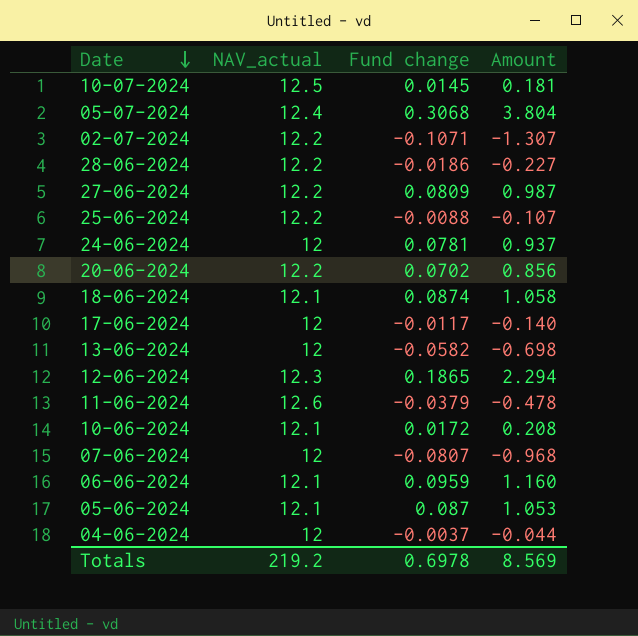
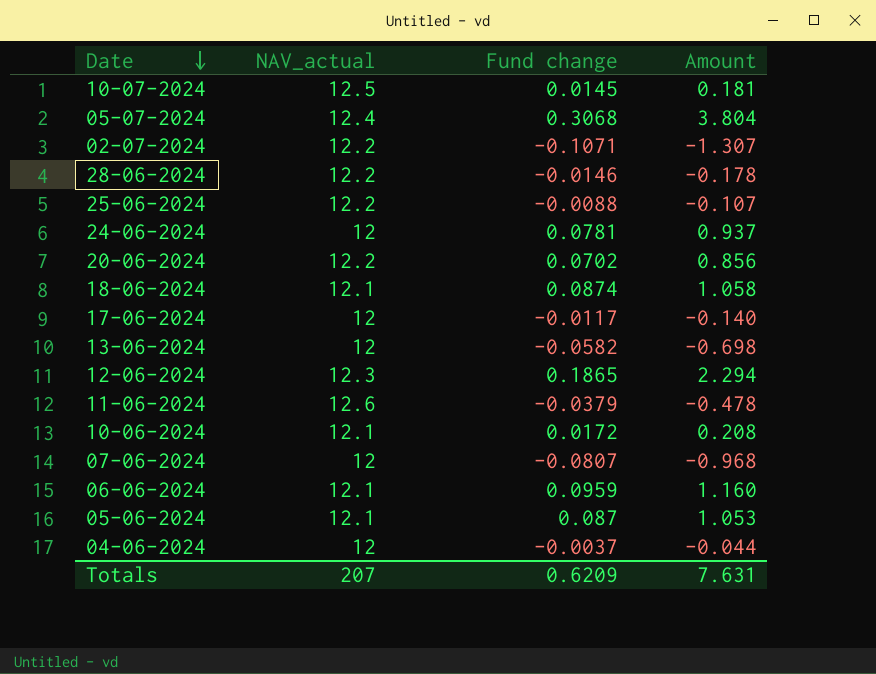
row 27-06-2024: 12.2 | 0.0809 | 0.987 -> none
28-06-2024 | Fund change: -0.0186 -> -0.0146
28-06-2024 | Amount: -0.227 -> -0.178
Totals | NAV_actual: 219.2 -> 207
Totals | Fund change: 0.6978 -> 0.6209
Totals | Amount: 8.569 -> 7.631

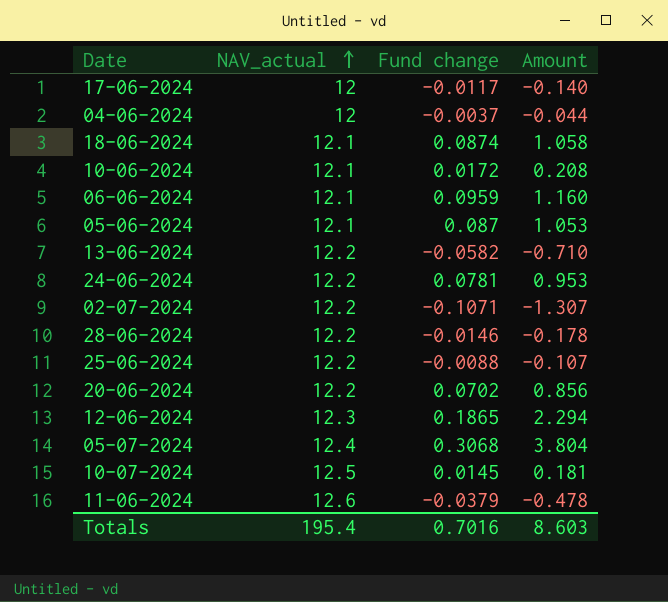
row order: Date descending -> NAV_actual ascending
row 07-06-2024: 12 | -0.0807 | -0.968 -> none
13-06-2024 | NAV_actual: 12 -> 12.2
13-06-2024 | Amount: -0.698 -> -0.710
24-06-2024 | NAV_actual: 12 -> 12.2
24-06-2024 | Amount: 0.937 -> 0.953
Totals | NAV_actual: 207 -> 195.4
Totals | Fund change: 0.6209 -> 0.7016
Totals | Amount: 7.631 -> 8.603

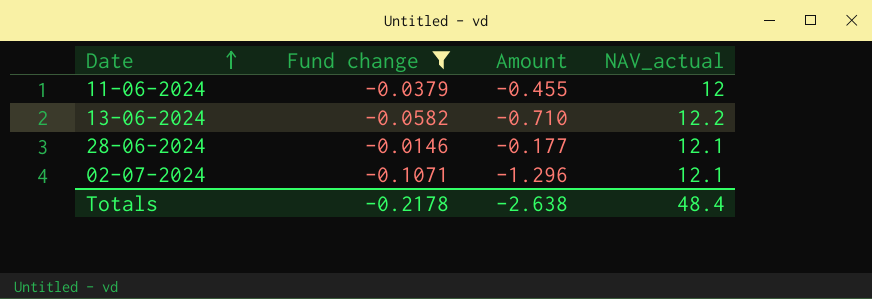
filter: none -> Fund change <= -0.0146
row order: NAV_actual ascending -> Date ascending
column NAV_actual | position: 2 -> 4
11-06-2024 | Amount: -0.478 -> -0.455
11-06-2024 | NAV_actual: 12.6 -> 12
28-06-2024 | Amount: -0.178 -> -0.177
28-06-2024 | NAV_actual: 12.2 -> 12.1
02-07-2024 | Amount: -1.307 -> -1.296
02-07-2024 | NAV_actual: 12.2 -> 12.1
Totals | Fund change: 0.7016 -> -0.2178
Totals | Amount: 8.603 -> -2.638
Totals | NAV_actual: 195.4 -> 48.4

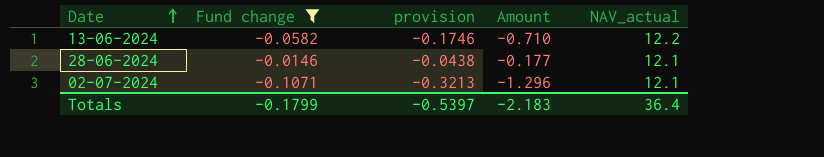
column provision | formula: none -> [Fund change] * 3
row 11-06-2024: -0.0379 | -0.455 | 12 -> none
Totals | Fund change: -0.2178 -> -0.1799
Totals | Amount: -2.638 -> -2.183
Totals | NAV_actual: 48.4 -> 36.4

